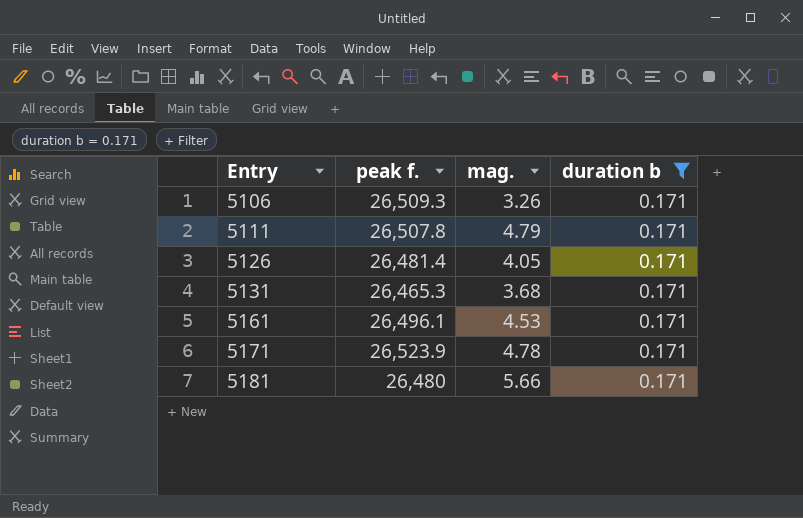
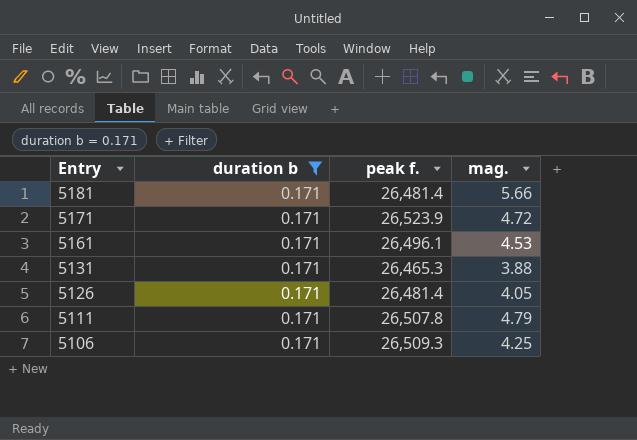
row order: Entry ascending -> Entry descending
column duration b | position: 4 -> 2
5181 | peak f.: 26,480 -> 26,481.4
5171 | mag.: 4.78 -> 4.72
5131 | mag.: 3.68 -> 3.88
5106 | mag.: 3.26 -> 4.25

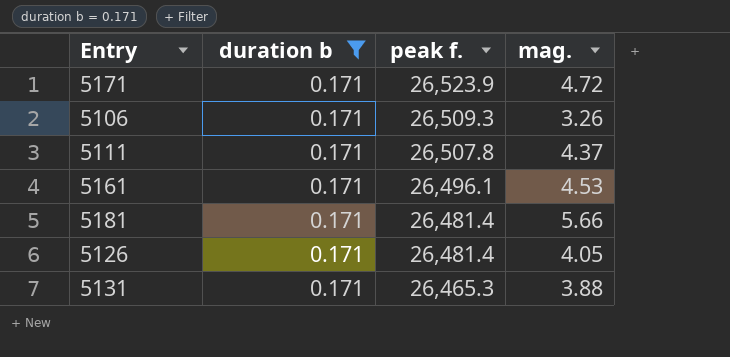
row order: Entry descending -> peak f. descending
5106 | mag.: 4.25 -> 3.26
5111 | mag.: 4.79 -> 4.37

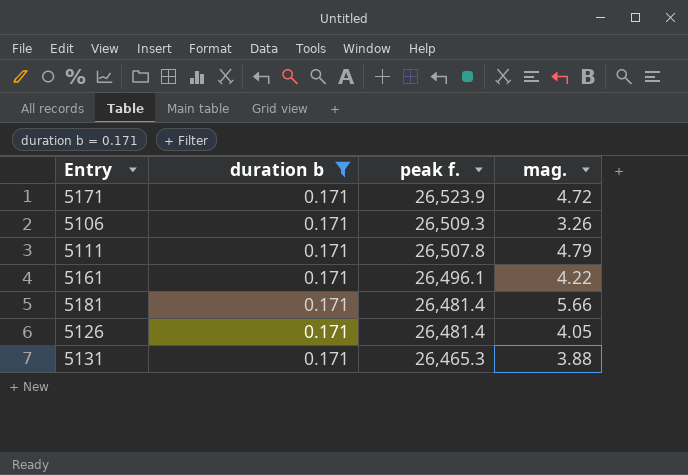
5111 | mag.: 4.37 -> 4.79
5161 | mag.: 4.53 -> 4.22

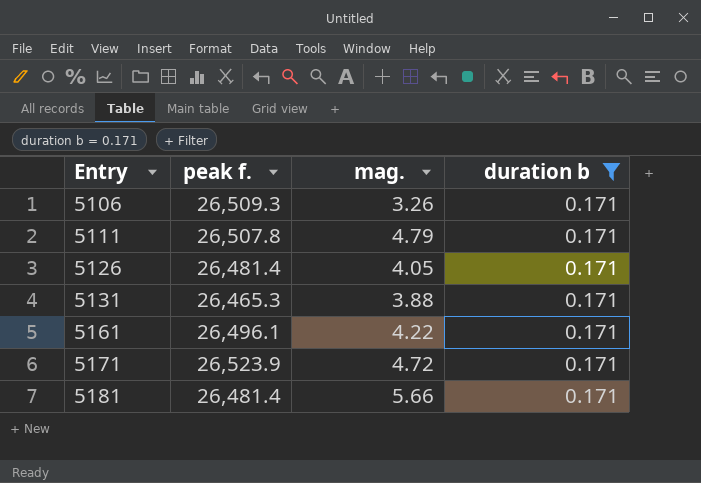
row order: peak f. descending -> Entry ascending
column duration b | position: 2 -> 4

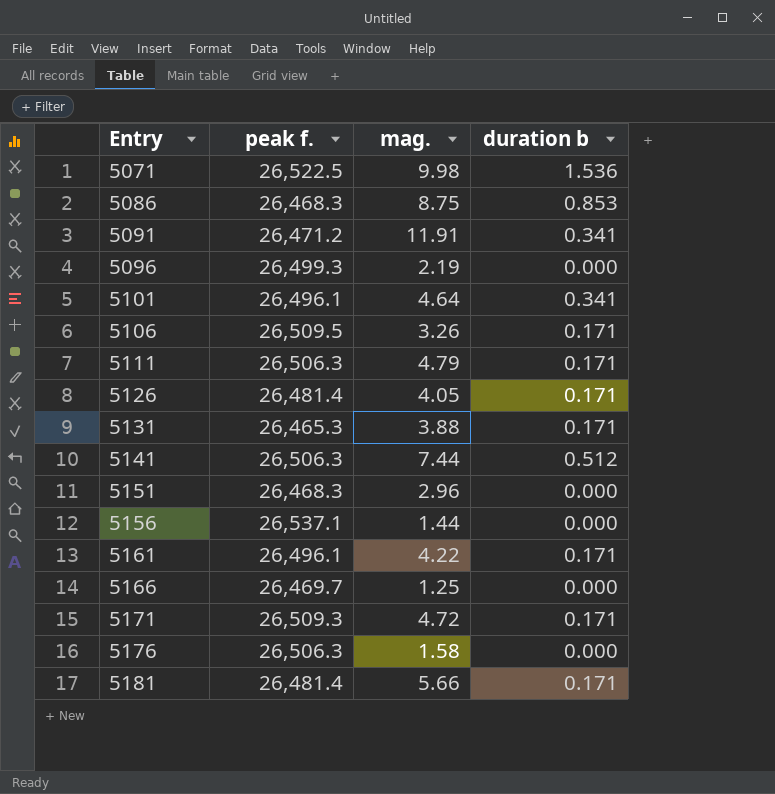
filter: duration b = 0.171 -> none
5106 | peak f.: 26,509.3 -> 26,509.5
5111 | peak f.: 26,507.8 -> 26,506.3
5171 | peak f.: 26,523.9 -> 26,509.3

